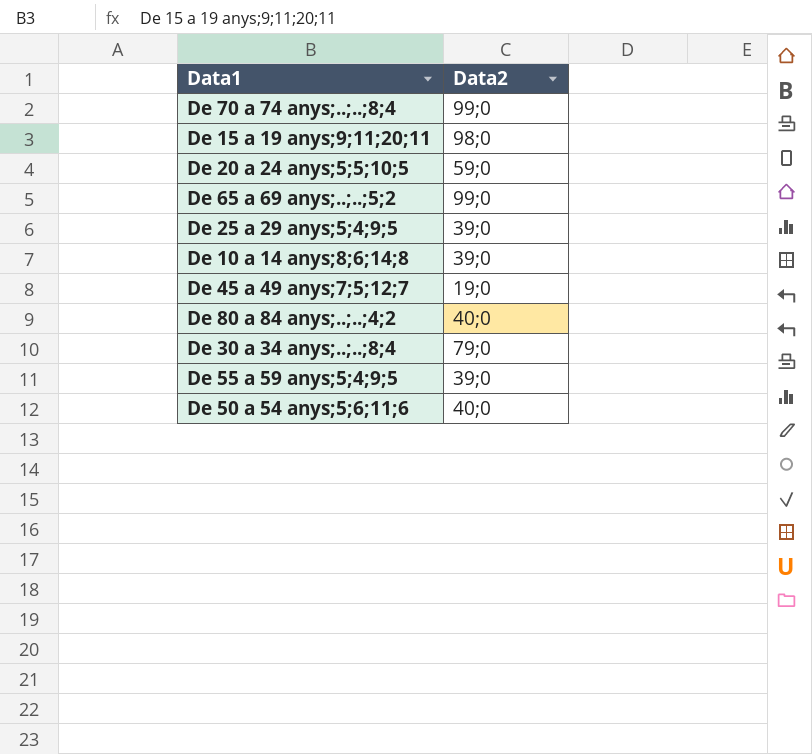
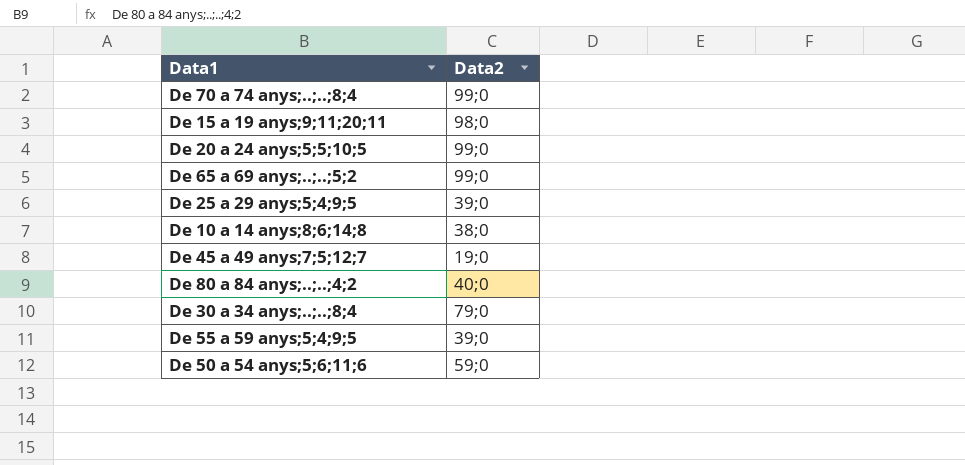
De 20 a 24 anys;5;5;10;5 | Data2: 59;0 -> 99;0
De 10 a 14 anys;8;6;14;8 | Data2: 39;0 -> 38;0
De 50 a 54 anys;5;6;11;6 | Data2: 40;0 -> 59;0

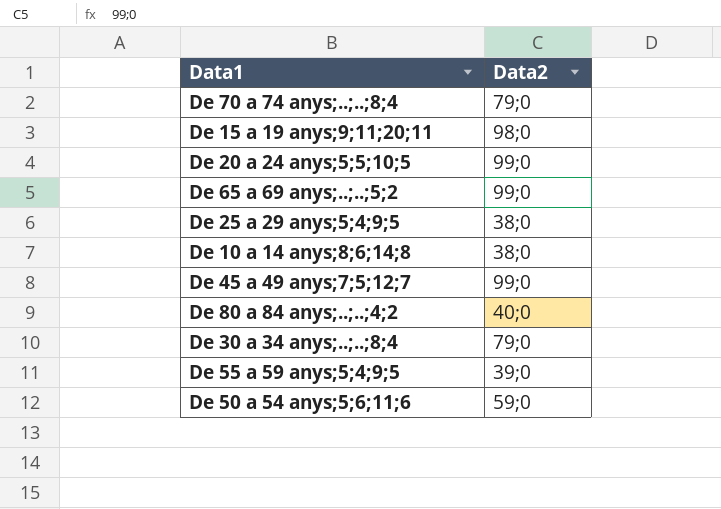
De 70 a 74 anys;..;..;8;4 | Data2: 99;0 -> 79;0
De 25 a 29 anys;5;4;9;5 | Data2: 39;0 -> 38;0
De 45 a 49 anys;7;5;12;7 | Data2: 19;0 -> 99;0

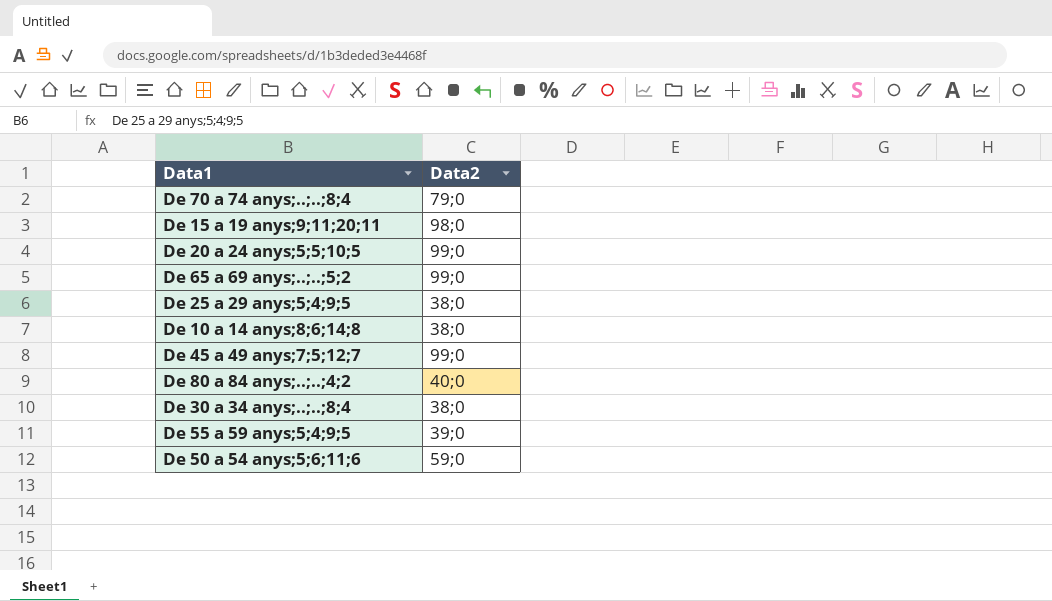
De 30 a 34 anys;..;..;8;4 | Data2: 79;0 -> 38;0

